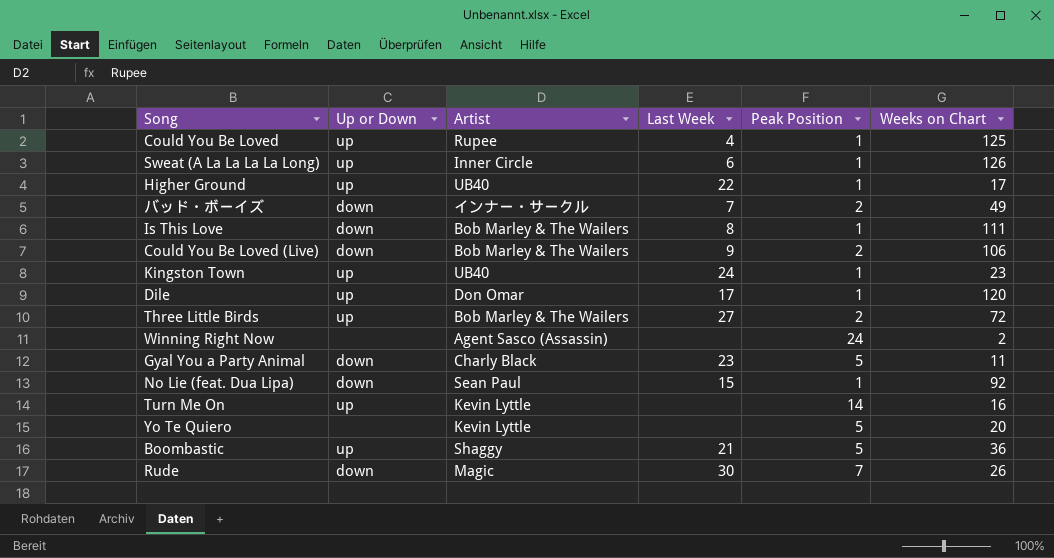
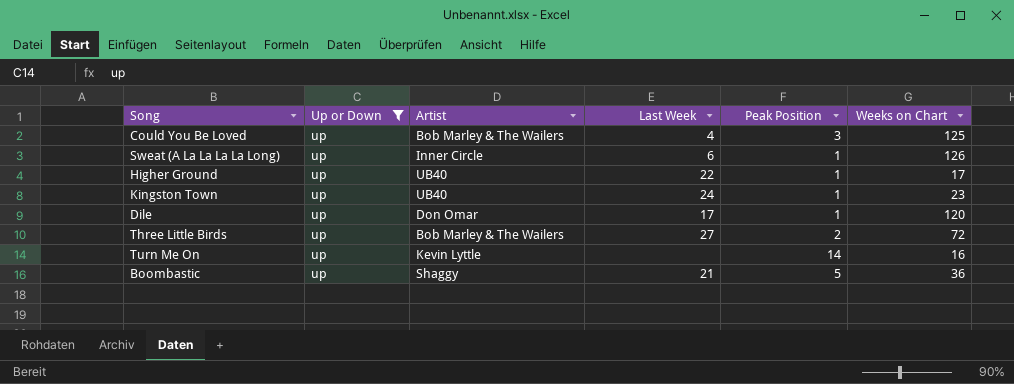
filter: none -> Up or Down = up
Could You Be Loved | Artist: Rupee -> Bob Marley & The Wailers
Could You Be Loved | Peak Position: 1 -> 3

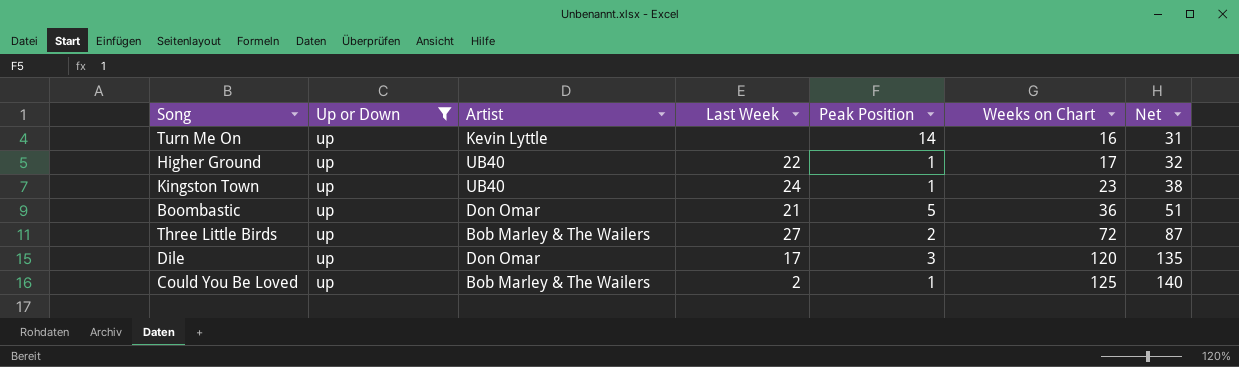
row order: none -> Weeks on Chart ascending
column Net | formula: none -> [Weeks on Chart] + 15
row Sweat (A La La La La Long): up | Inner Circle | 6 | 1 | 126 -> none
Boombastic | Artist: Shaggy -> Don Omar
Dile | Peak Position: 1 -> 3
Could You Be Loved | Last Week: 4 -> 2
Could You Be Loved | Peak Position: 3 -> 1

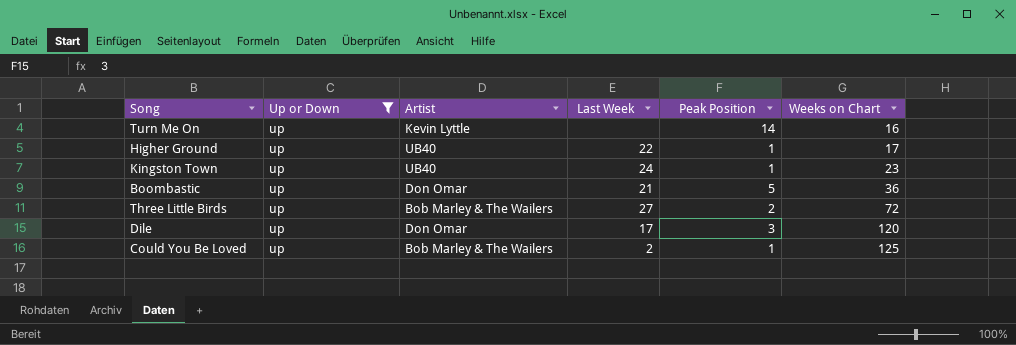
column Net | formula: [Weeks on Chart] + 15 -> none

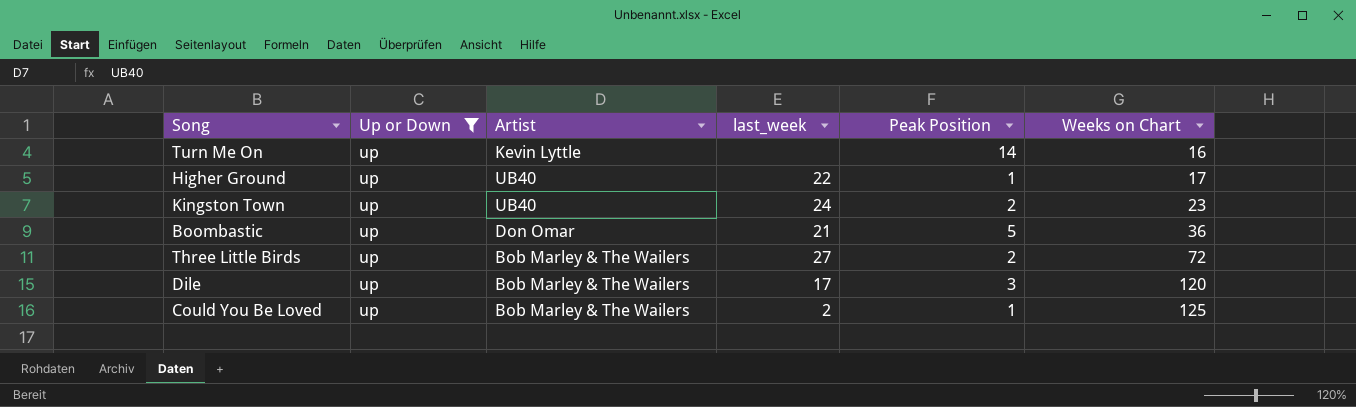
column name: Last Week -> last_week
Kingston Town | Peak Position: 1 -> 2
Dile | Artist: Don Omar -> Bob Marley & The Wailers

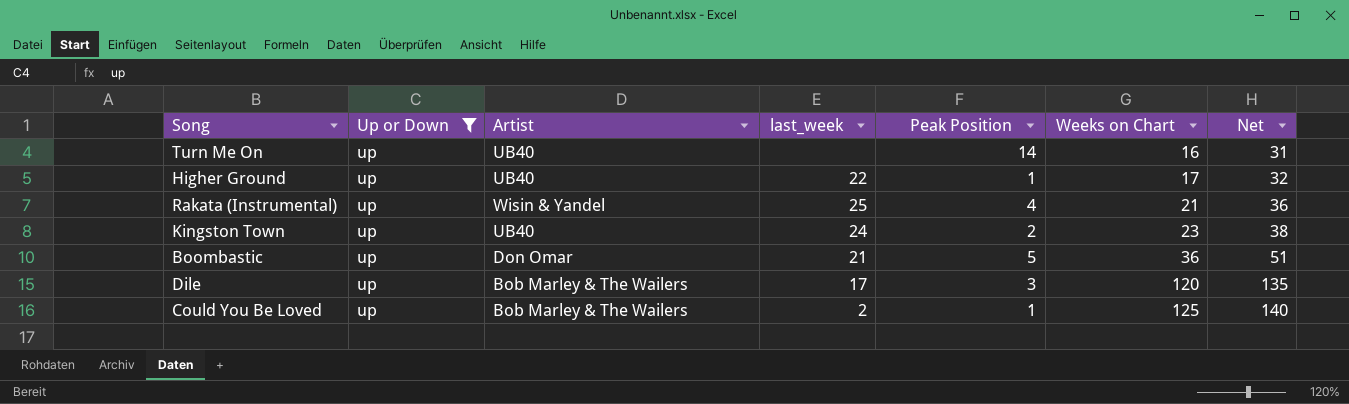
column Net | formula: none -> [Weeks on Chart] + 15
row Three Little Birds: up | Bob Marley & The Wailers | 27 | 2 | 72 -> none
Turn Me On | Artist: Kevin Lyttle -> UB40
row Rakata (Instrumental): none -> up | Wisin & Yandel | 25 | 4 | 21 | 36

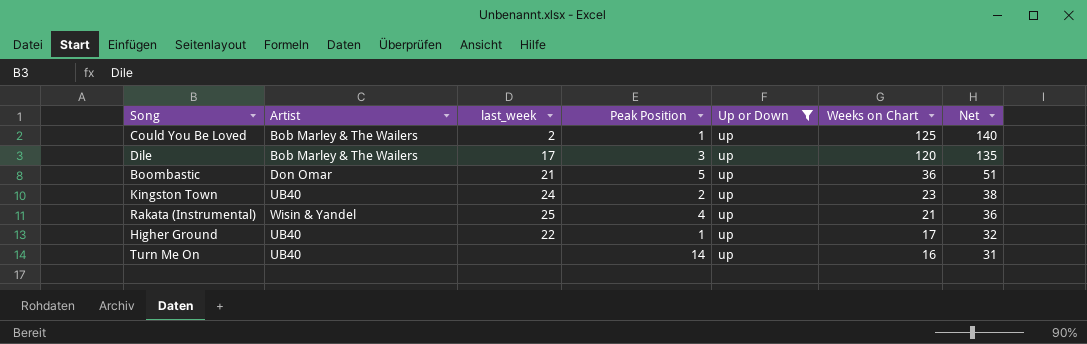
row order: Weeks on Chart ascending -> Weeks on Chart descending
column Up or Down | position: 2 -> 5

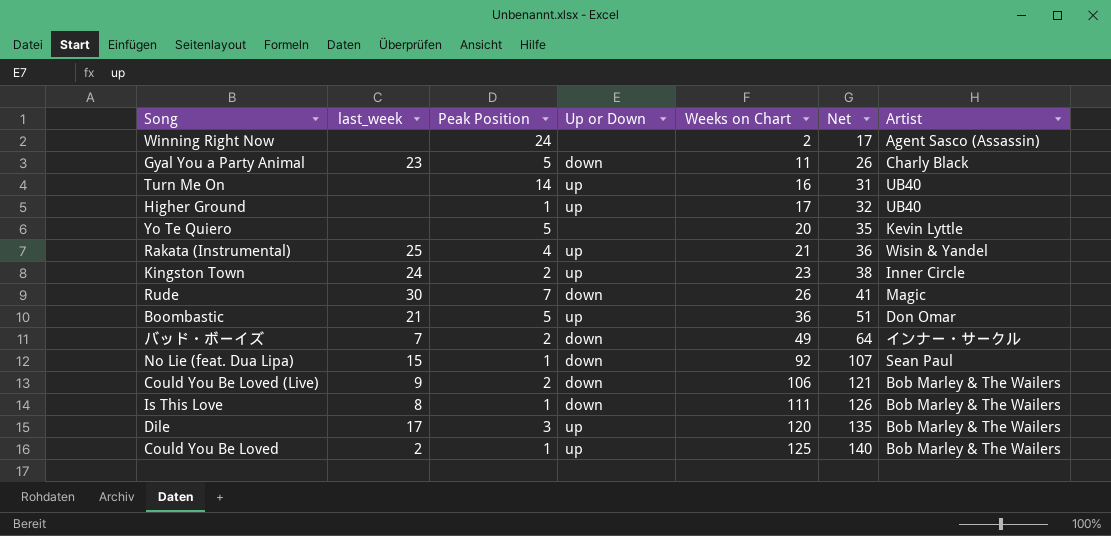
filter: Up or Down = up -> none
row order: Weeks on Chart descending -> Weeks on Chart ascending
column Artist | position: 2 -> 7
Higher Ground | last_week: 22 -> none
Kingston Town | Artist: UB40 -> Inner Circle

